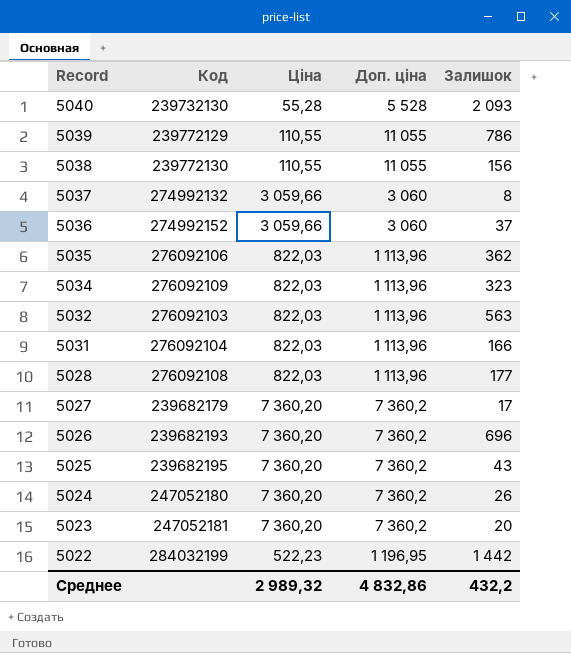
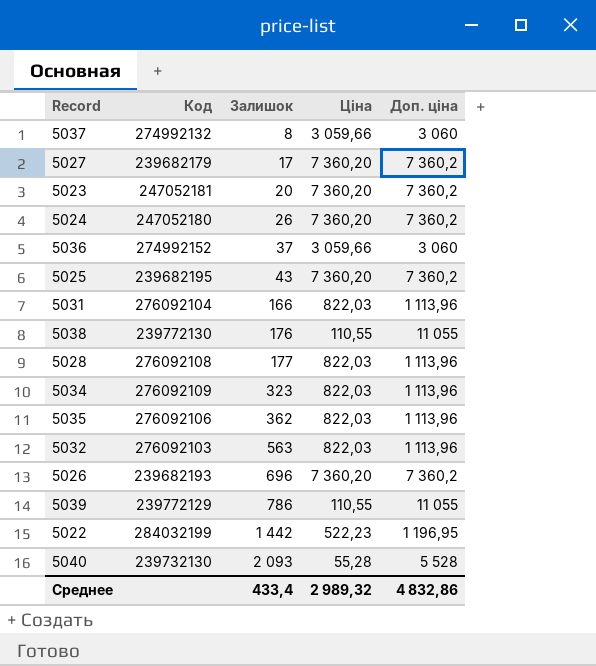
row order: Record descending -> Залишок ascending
column Залишок | position: 5 -> 3
5038 | Залишок: 156 -> 176
Среднее | Залишок: 432,2 -> 433,4

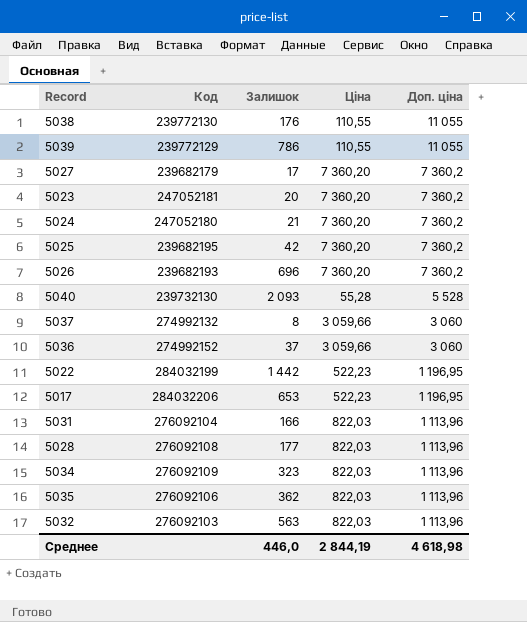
row order: Залишок ascending -> Доп. ціна descending
5024 | Залишок: 26 -> 21
5025 | Залишок: 43 -> 42
row 5017: none -> 284032206 | 653 | 522,23 | 1 196,95
Среднее | Залишок: 433,4 -> 446,0
Среднее | Ціна: 2 989,32 -> 2 844,19
Среднее | Доп. ціна: 4 832,86 -> 4 618,98

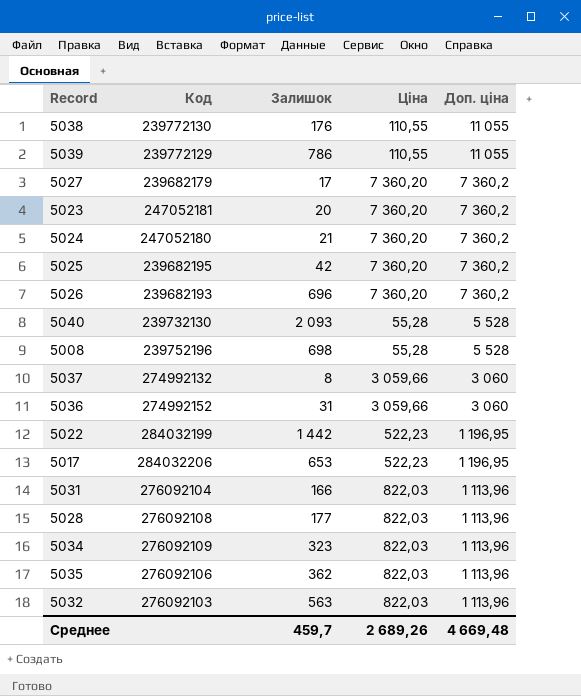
row 5008: none -> 239752196 | 698 | 55,28 | 5 528
5036 | Залишок: 37 -> 31
Среднее | Залишок: 446,0 -> 459,7
Среднее | Ціна: 2 844,19 -> 2 689,26
Среднее | Доп. ціна: 4 618,98 -> 4 669,48

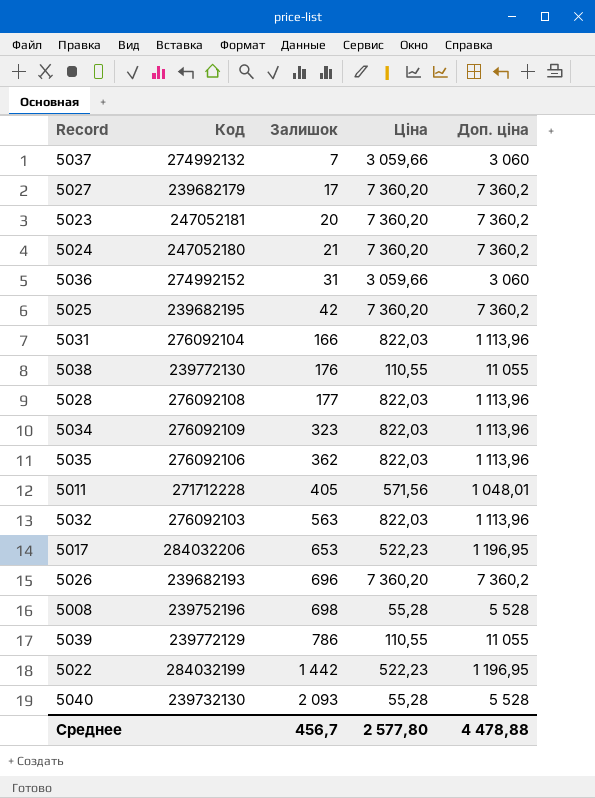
row order: Доп. ціна descending -> Залишок ascending
5037 | Залишок: 8 -> 7
row 5011: none -> 271712228 | 405 | 571,56 | 1 048,01
Среднее | Залишок: 459,7 -> 456,7
Среднее | Ціна: 2 689,26 -> 2 577,80
Среднее | Доп. ціна: 4 669,48 -> 4 478,88

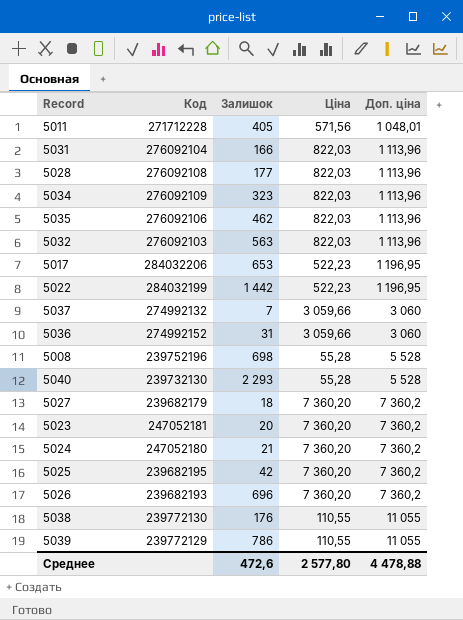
row order: Залишок ascending -> Доп. ціна ascending
5035 | Залишок: 362 -> 462
5040 | Залишок: 2 093 -> 2 293
5027 | Залишок: 17 -> 18
Среднее | Залишок: 456,7 -> 472,6

